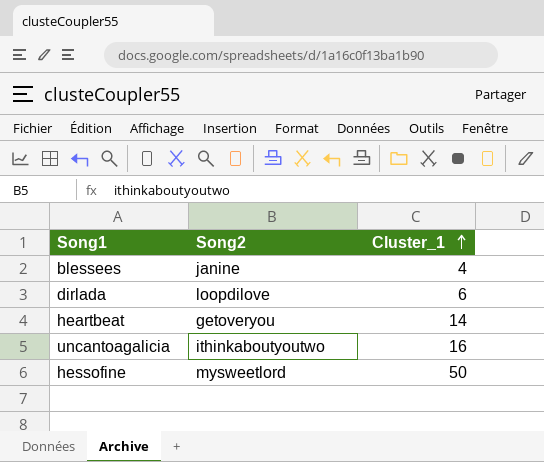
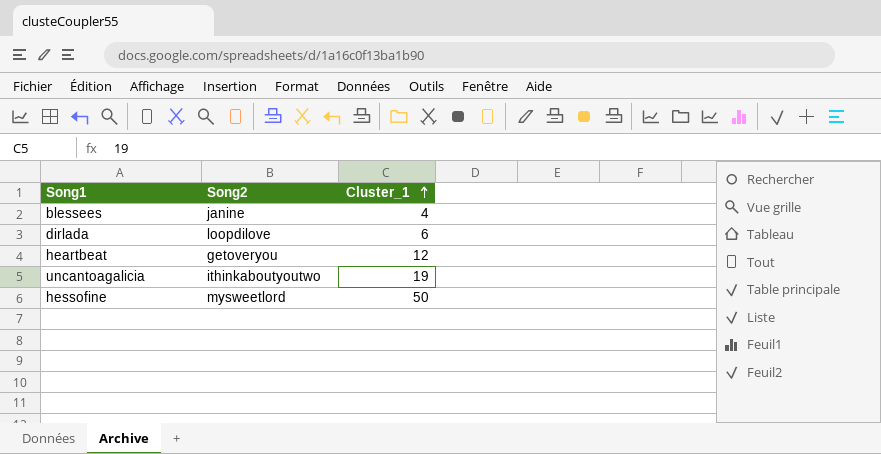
heartbeat | Cluster_1: 14 -> 12
uncantoagalicia | Cluster_1: 16 -> 19

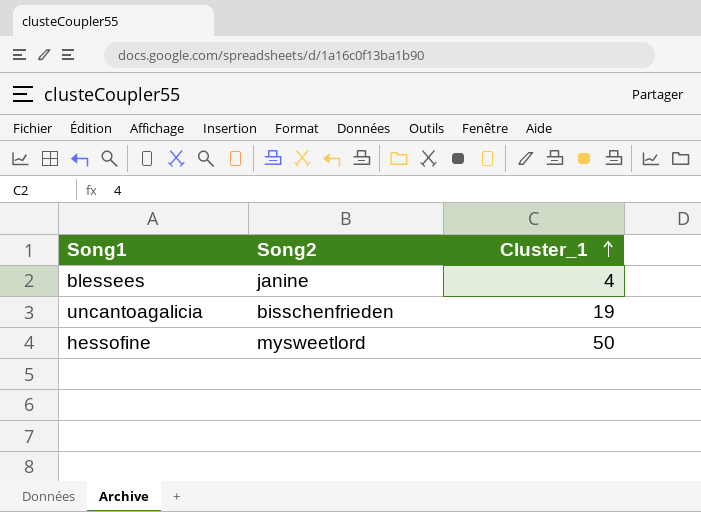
row dirlada: loopdilove | 6 -> none
row heartbeat: getoveryou | 12 -> none
uncantoagalicia | Song2: ithinkaboutyoutwo -> bisschenfrieden

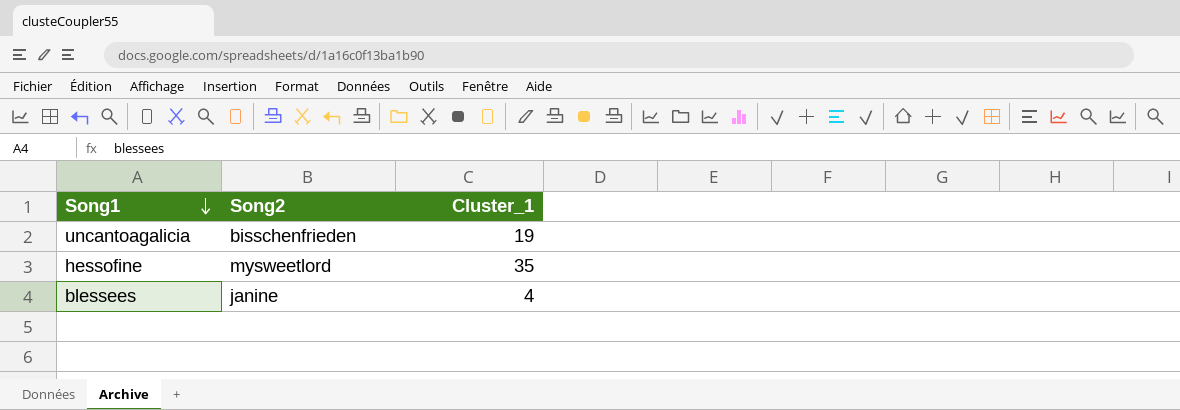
row order: Cluster_1 ascending -> Song1 descending
hessofine | Cluster_1: 50 -> 35

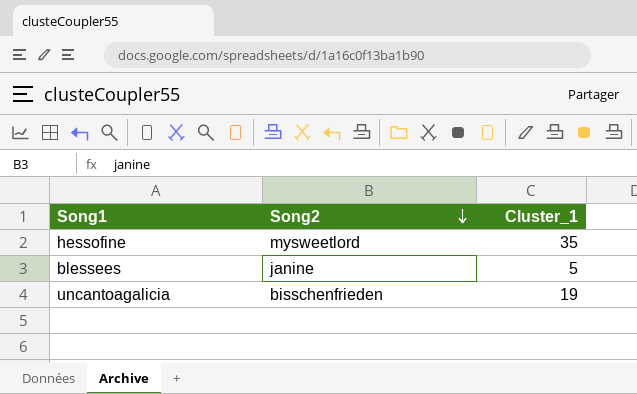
row order: Song1 descending -> Song2 descending
blessees | Cluster_1: 4 -> 5

